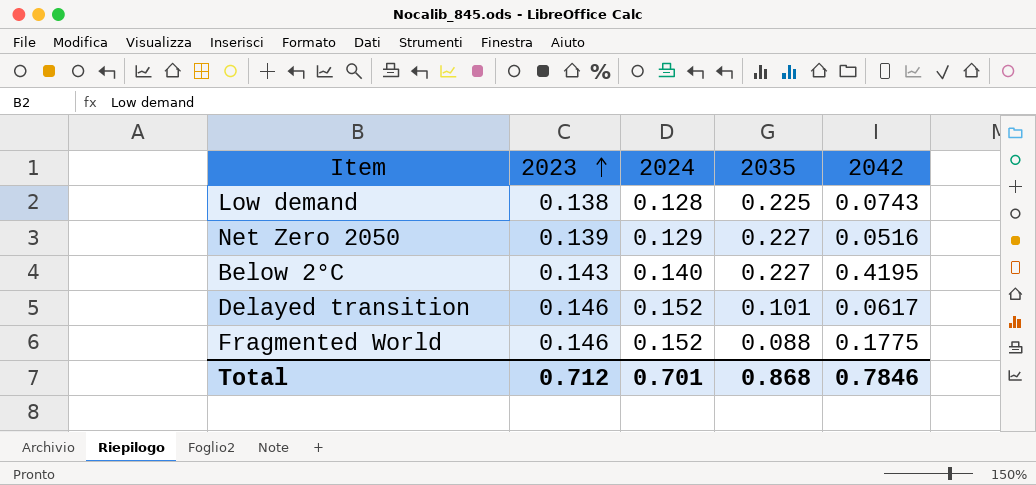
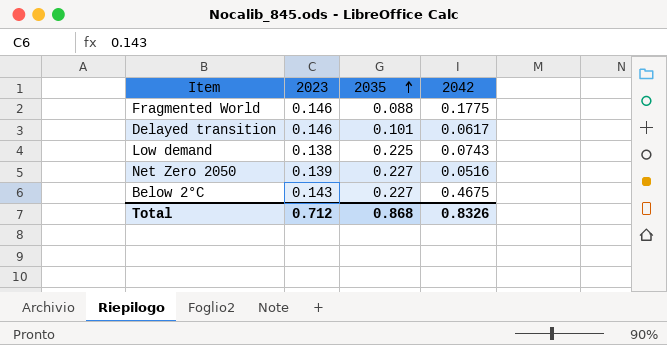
row order: 2023 ascending -> 2035 ascending
column 2024 | position: 3 -> none
Below 2°C | 2042: 0.4195 -> 0.4675
Total | 2042: 0.7846 -> 0.8326

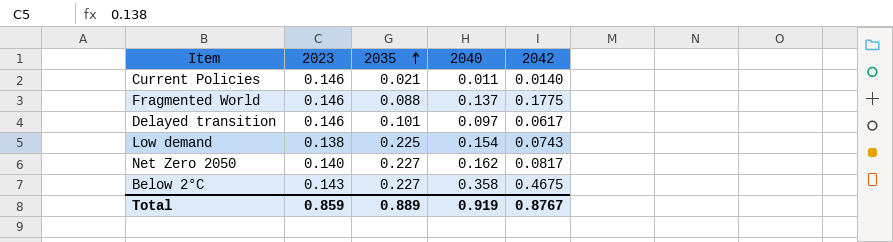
column 2040 | position: none -> 4
row Current Policies: none -> 0.146 | 0.021 | 0.011 | 0.0140
Net Zero 2050 | 2023: 0.139 -> 0.140
Net Zero 2050 | 2042: 0.0516 -> 0.0817
Total | 2023: 0.712 -> 0.859
Total | 2035: 0.868 -> 0.889
Total | 2042: 0.8326 -> 0.8767

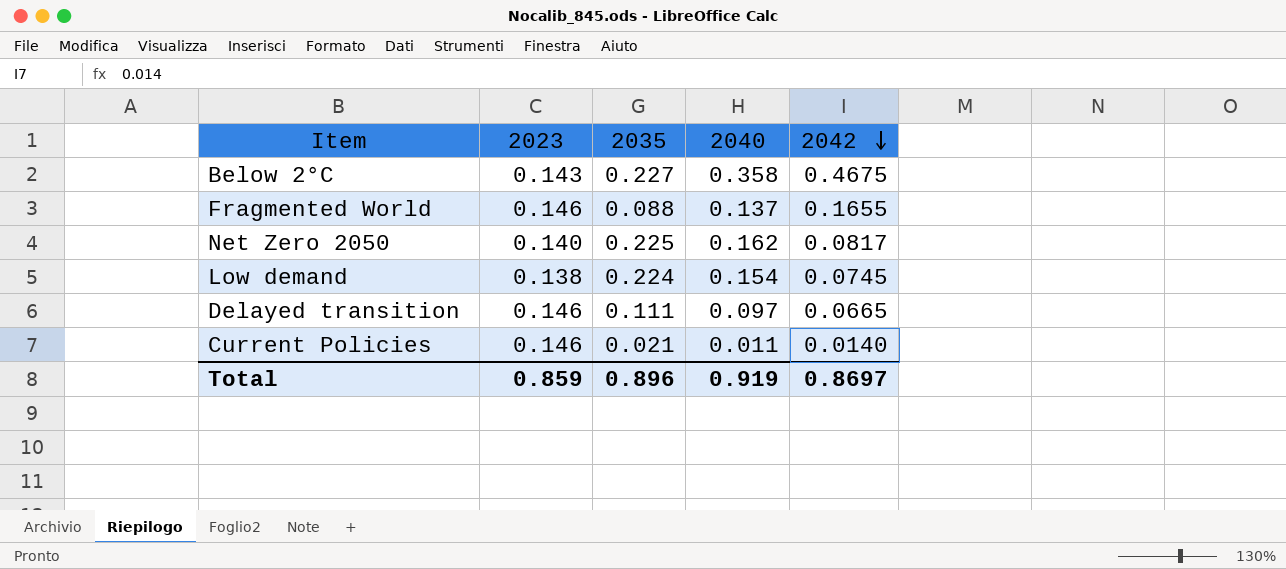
row order: 2035 ascending -> 2042 descending
Fragmented World | 2042: 0.1775 -> 0.1655
Net Zero 2050 | 2035: 0.227 -> 0.225
Low demand | 2035: 0.225 -> 0.224
Low demand | 2042: 0.0743 -> 0.0745
Delayed transition | 2035: 0.101 -> 0.111
Delayed transition | 2042: 0.0617 -> 0.0665
Total | 2035: 0.889 -> 0.896
Total | 2042: 0.8767 -> 0.8697

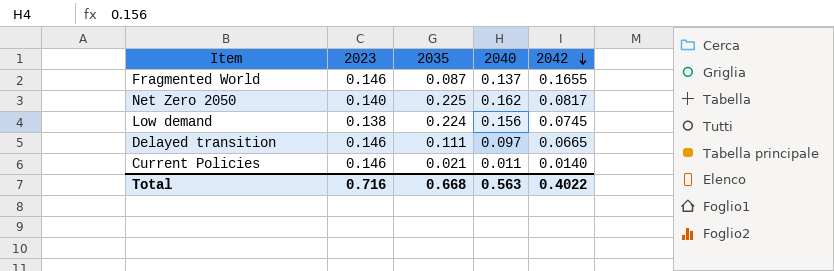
row Below 2°C: 0.143 | 0.227 | 0.358 | 0.4675 -> none
Fragmented World | 2035: 0.088 -> 0.087
Low demand | 2040: 0.154 -> 0.156
Total | 2023: 0.859 -> 0.716
Total | 2035: 0.896 -> 0.668
Total | 2040: 0.919 -> 0.563
Total | 2042: 0.8697 -> 0.4022

